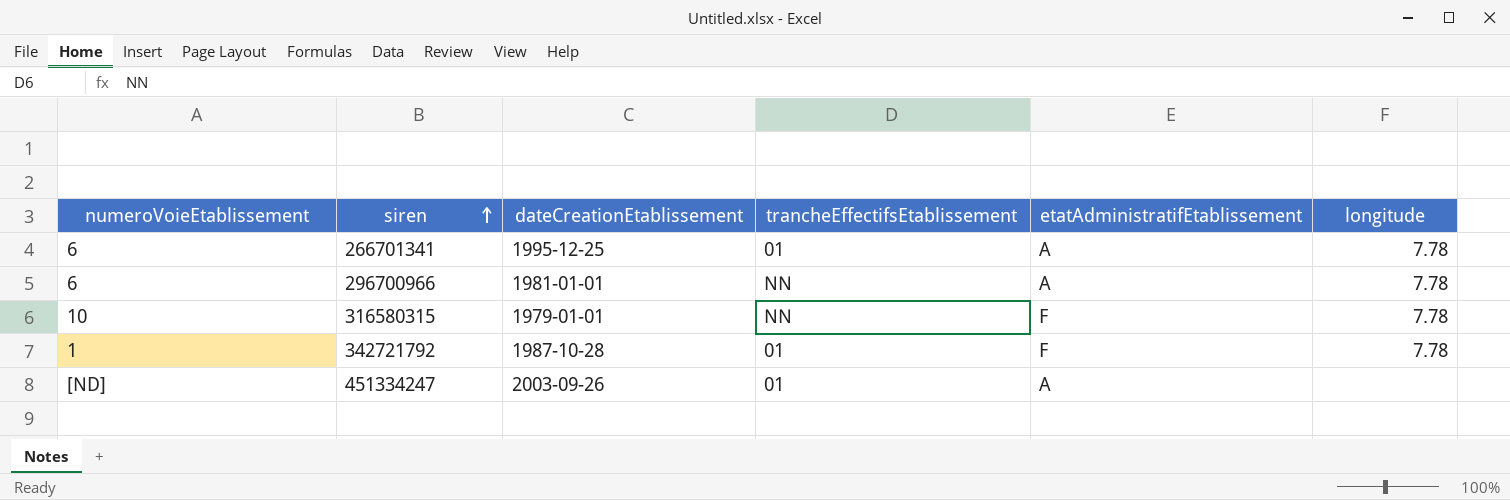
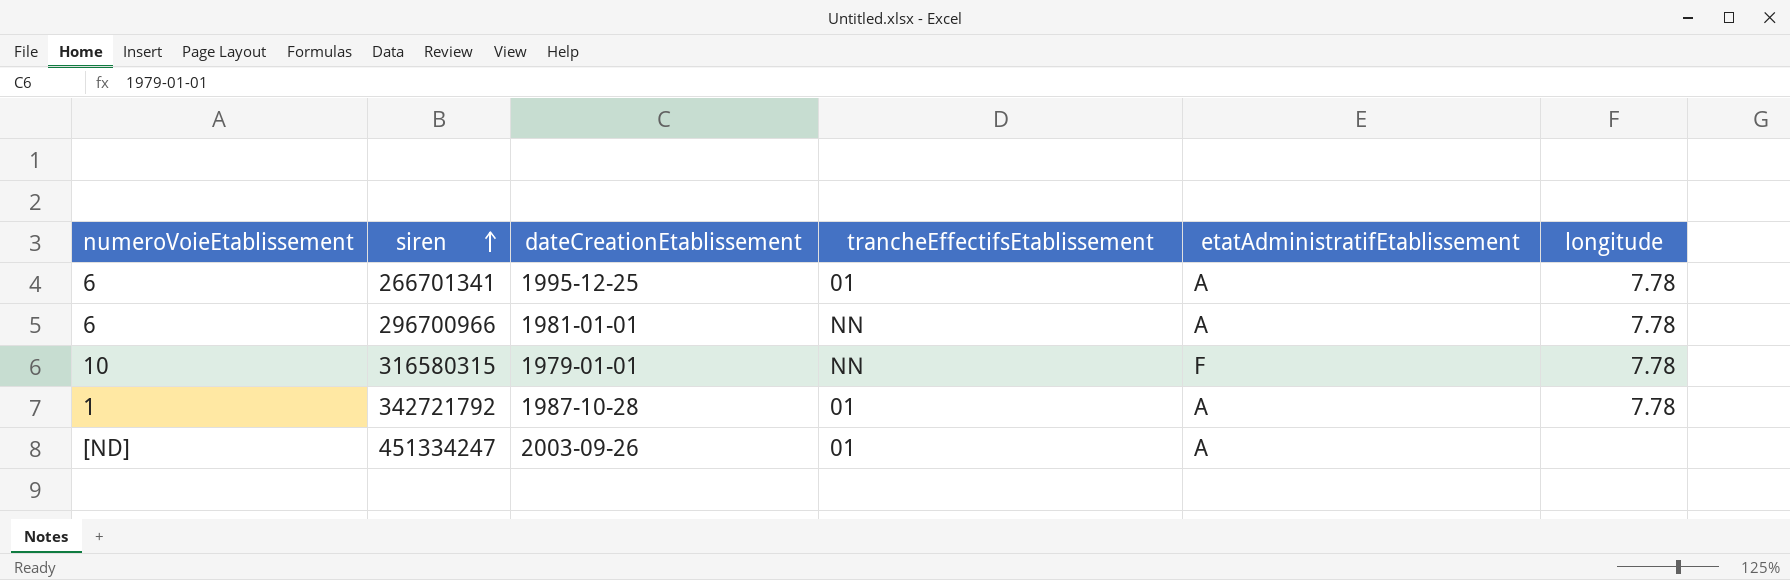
342721792 | etatAdministratifEtablissement: F -> A

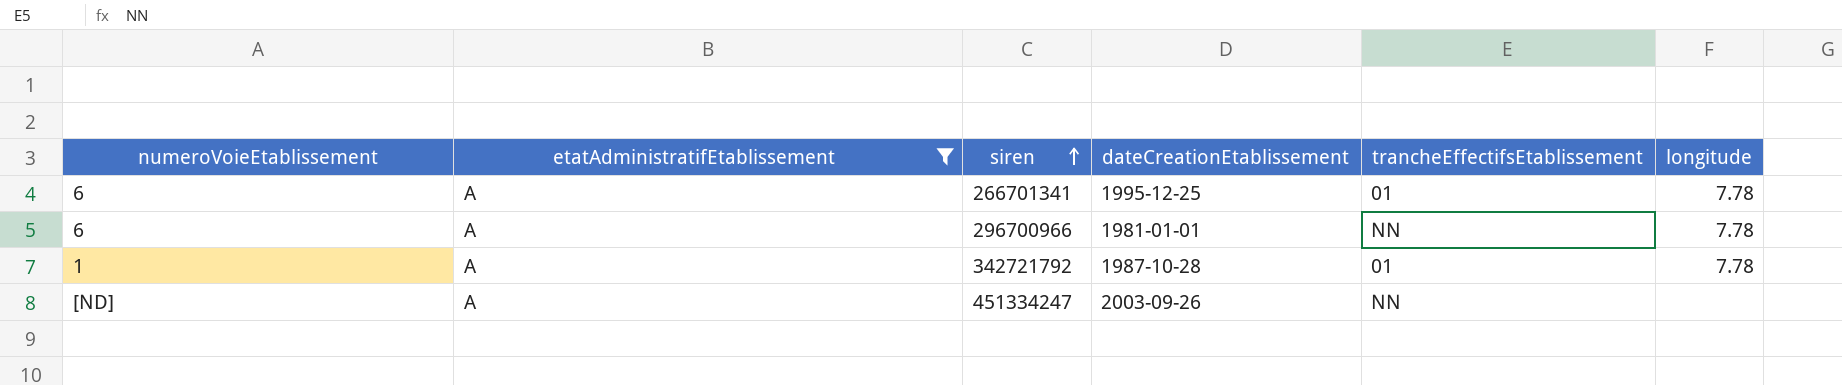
filter: none -> etatAdministratifEtablissement = A
column etatAdministratifEtablissement | position: 5 -> 2
451334247 | trancheEffectifsEtablissement: 01 -> NN

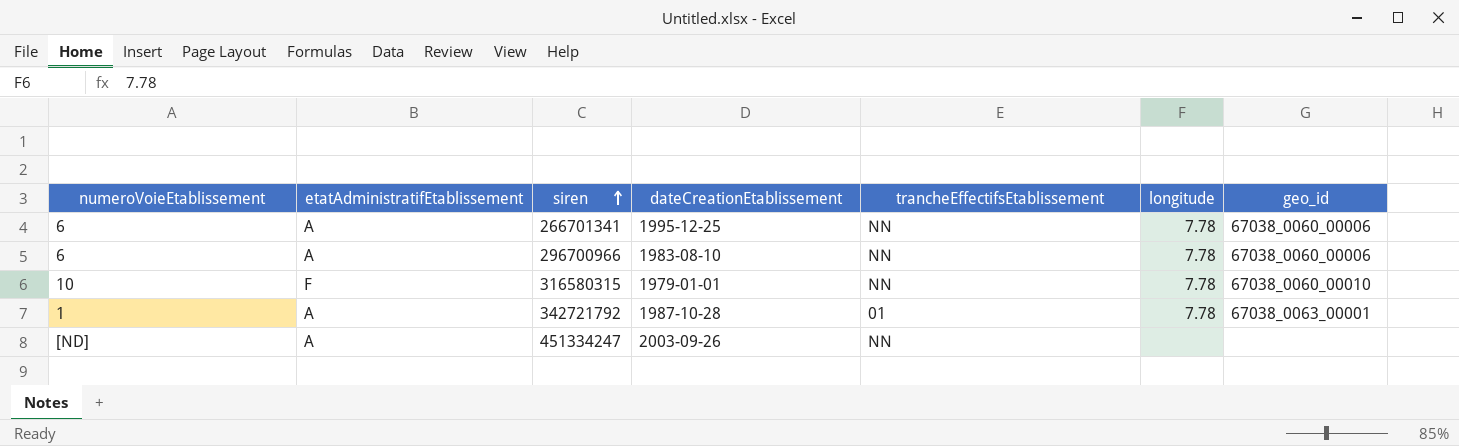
filter: etatAdministratifEtablissement = A -> none
column geo_id | position: none -> 7
266701341 | trancheEffectifsEtablissement: 01 -> NN
296700966 | dateCreationEtablissement: 1981-01-01 -> 1983-08-10

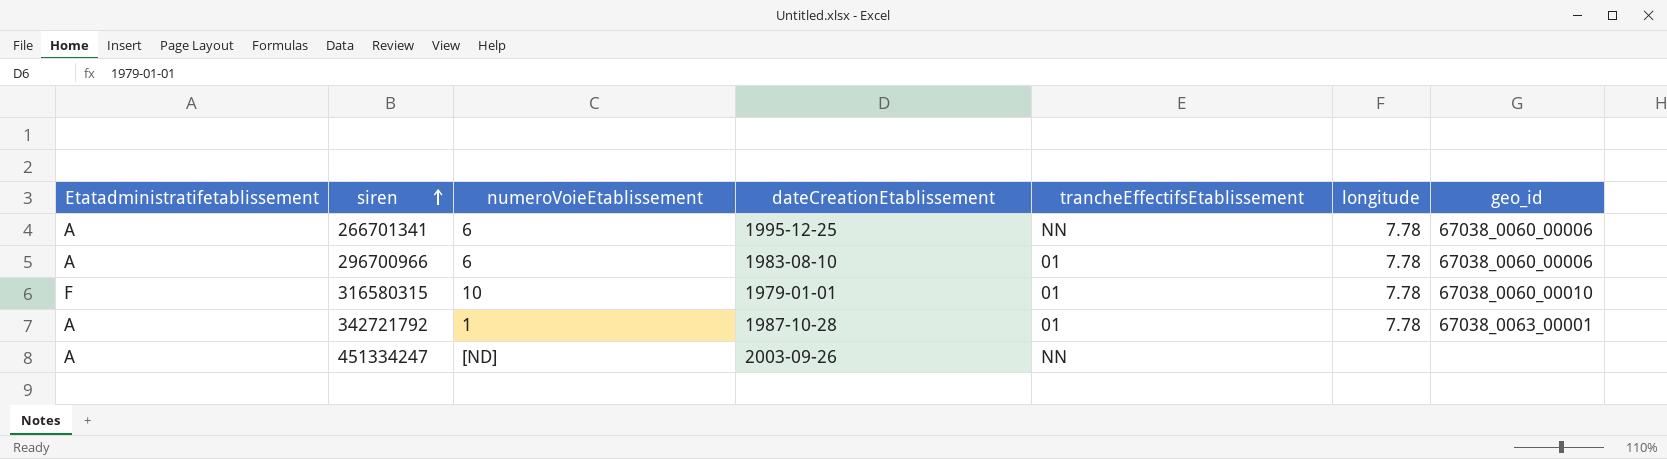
column name: etatAdministratifEtablissement -> Etatadministratifetablissement
column numeroVoieEtablissement | position: 1 -> 3
296700966 | trancheEffectifsEtablissement: NN -> 01
316580315 | trancheEffectifsEtablissement: NN -> 01

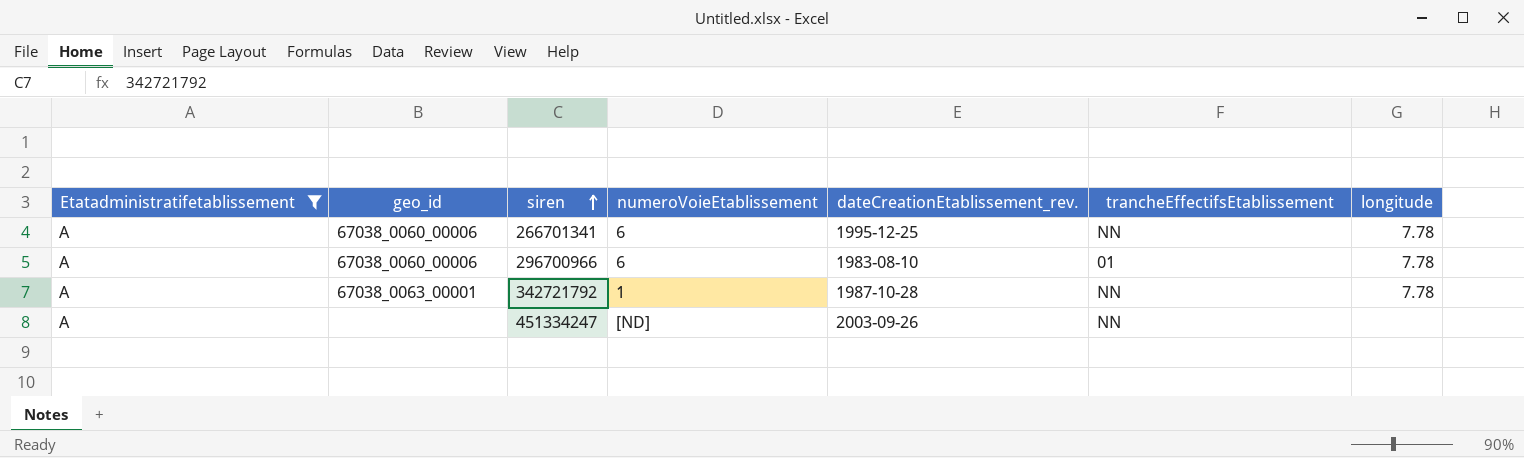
filter: none -> Etatadministratifetablissement = A
column geo_id | position: 7 -> 2
column name: dateCreationEtablissement -> dateCreationEtablissement_rev.
342721792 | trancheEffectifsEtablissement: 01 -> NN

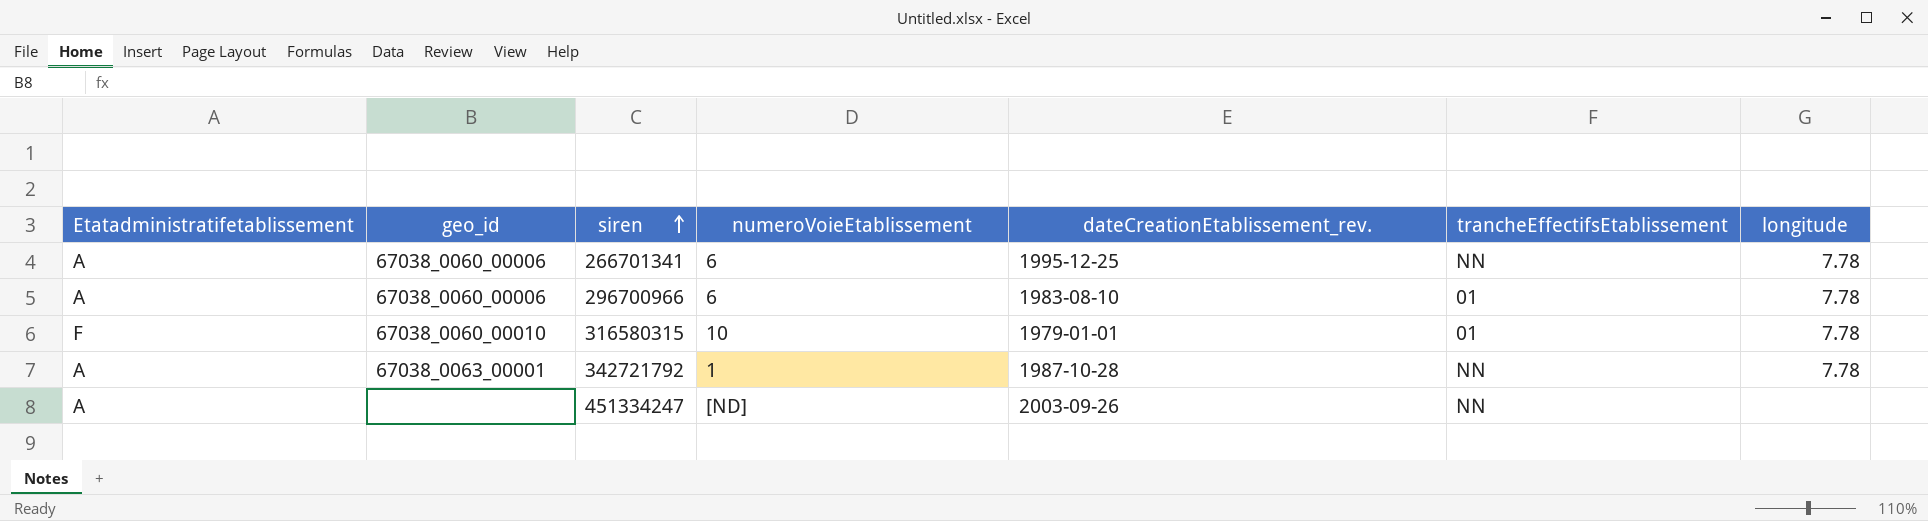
filter: Etatadministratifetablissement = A -> none

